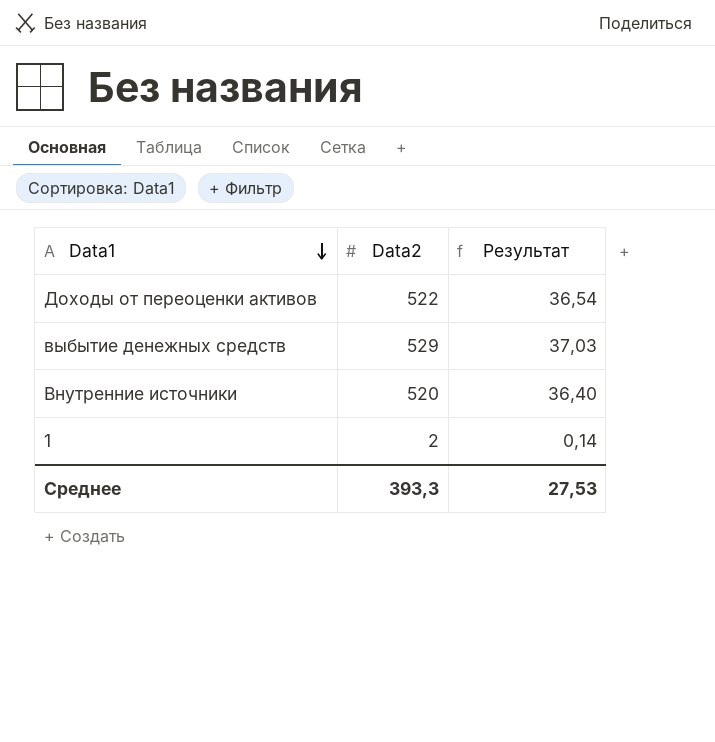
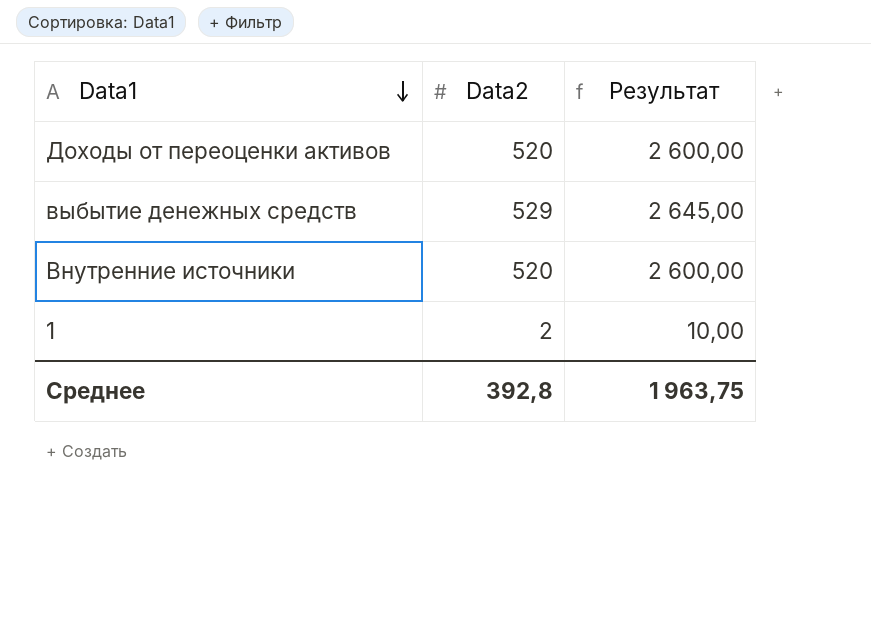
column Результат | formula: [Data2] * 0,07 -> [Data2] * 5
Доходы от переоценки активов | Data2: 522 -> 520
Среднее | Data2: 393,3 -> 392,8
Среднее | Результат: 27,53 -> 1 963,75

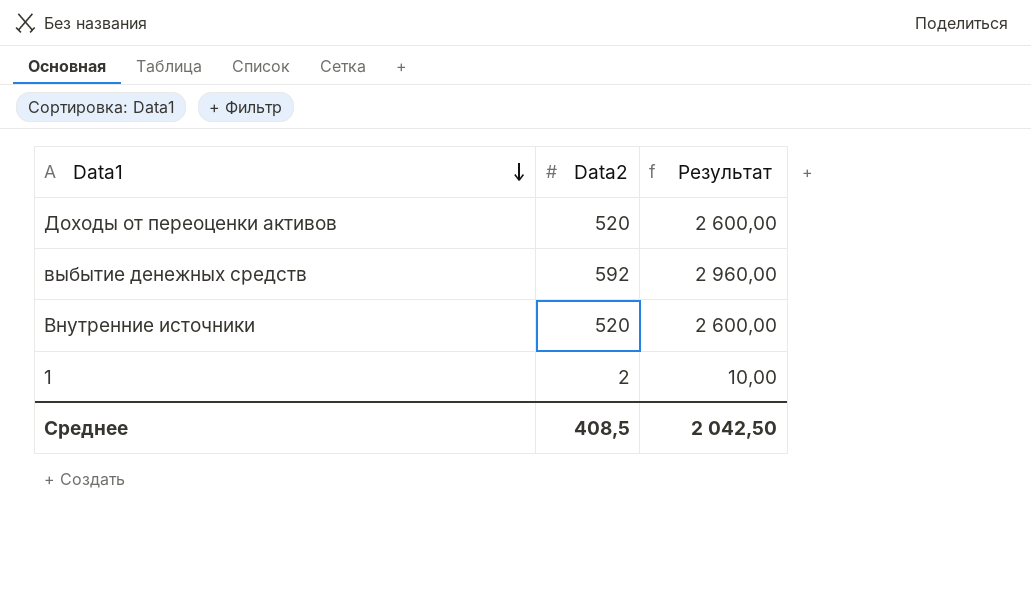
выбытие денежных средств | Data2: 529 -> 592
выбытие денежных средств | Результат: 2 645,00 -> 2 960,00
Среднее | Data2: 392,8 -> 408,5
Среднее | Результат: 1 963,75 -> 2 042,50

